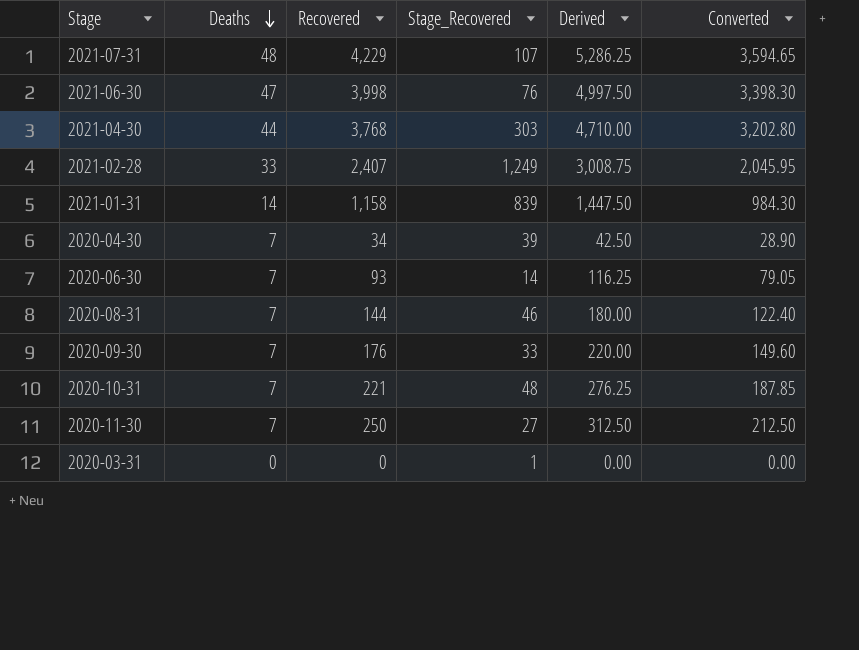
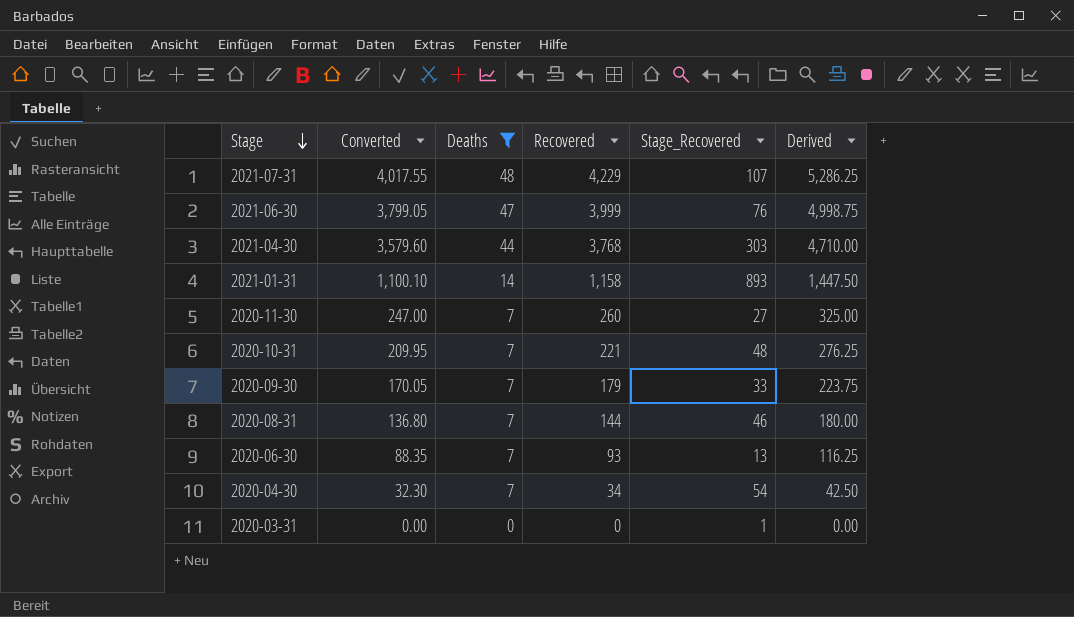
filter: none -> Deaths != 33
row order: Deaths descending -> Stage descending
column Converted | formula: [Recovered] * 0.85 -> [Recovered] * 0.95
column Converted | position: 6 -> 2
2021-06-30 | Recovered: 3,998 -> 3,999
2021-06-30 | Derived: 4,997.50 -> 4,998.75
2021-01-31 | Stage_Recovered: 839 -> 893
2020-11-30 | Recovered: 250 -> 260
2020-11-30 | Derived: 312.50 -> 325.00
2020-09-30 | Recovered: 176 -> 179
2020-09-30 | Derived: 220.00 -> 223.75
2020-06-30 | Stage_Recovered: 14 -> 13
2020-04-30 | Stage_Recovered: 39 -> 54

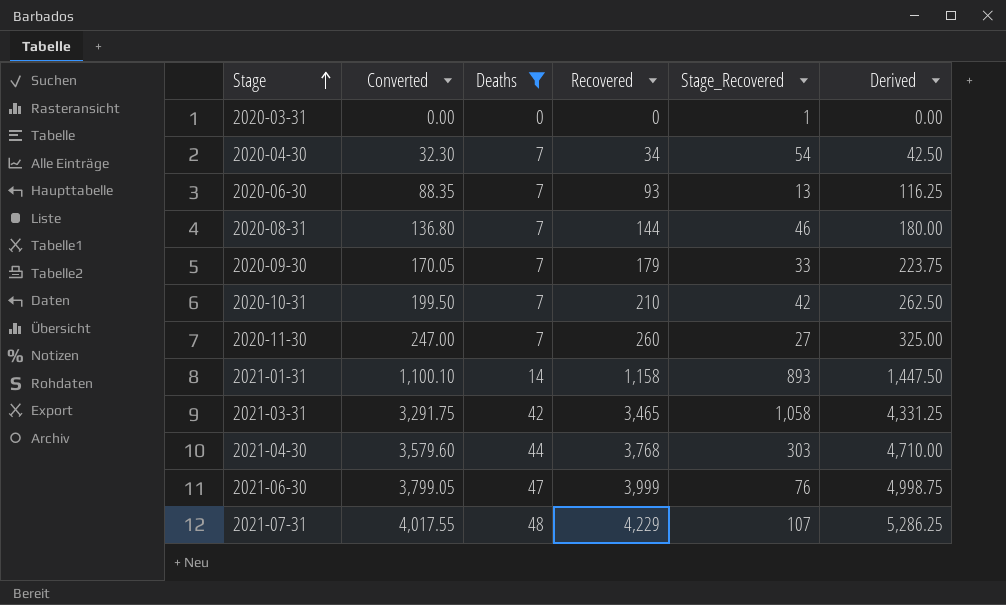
row order: Stage descending -> Stage ascending
2020-10-31 | Converted: 209.95 -> 199.50
2020-10-31 | Recovered: 221 -> 210
2020-10-31 | Stage_Recovered: 48 -> 42
2020-10-31 | Derived: 276.25 -> 262.50
row 2021-03-31: none -> 3,291.75 | 42 | 3,465 | 1,058 | 4,331.25

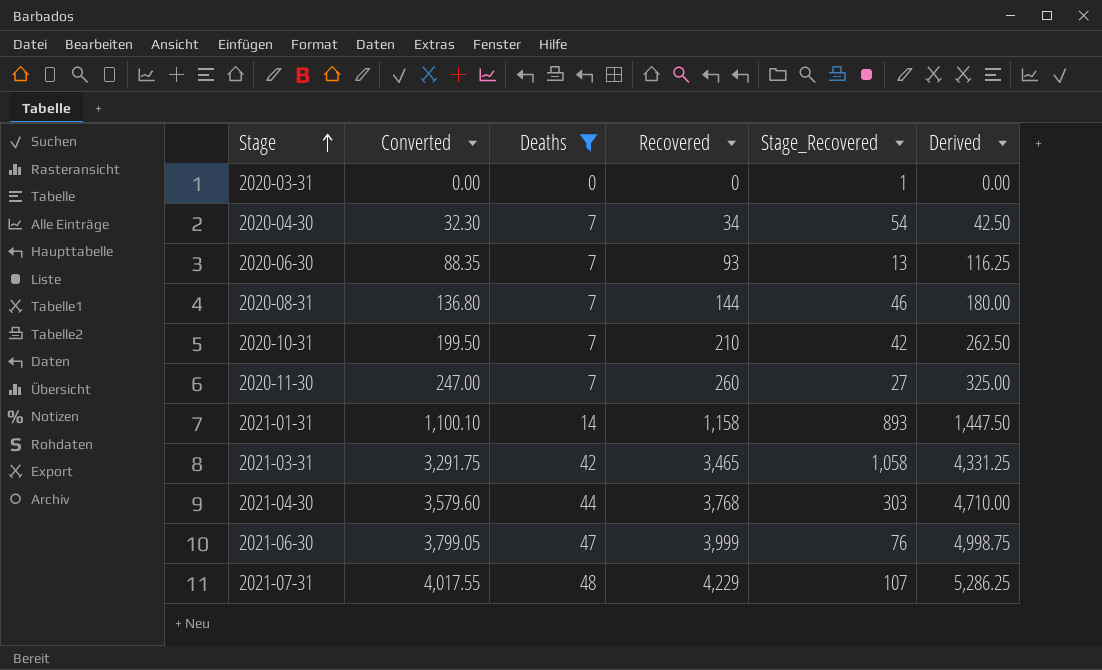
row 2020-09-30: 170.05 | 7 | 179 | 33 | 223.75 -> none

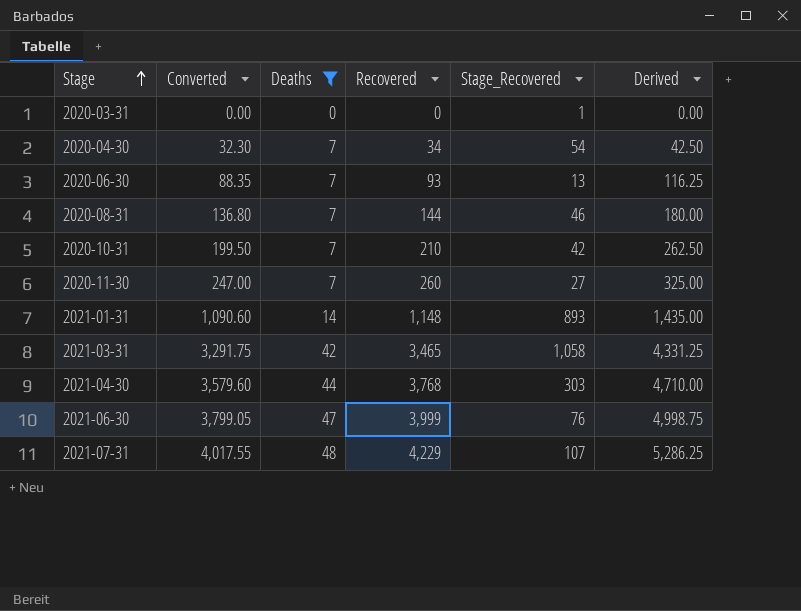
2021-01-31 | Converted: 1,100.10 -> 1,090.60
2021-01-31 | Recovered: 1,158 -> 1,148
2021-01-31 | Derived: 1,447.50 -> 1,435.00

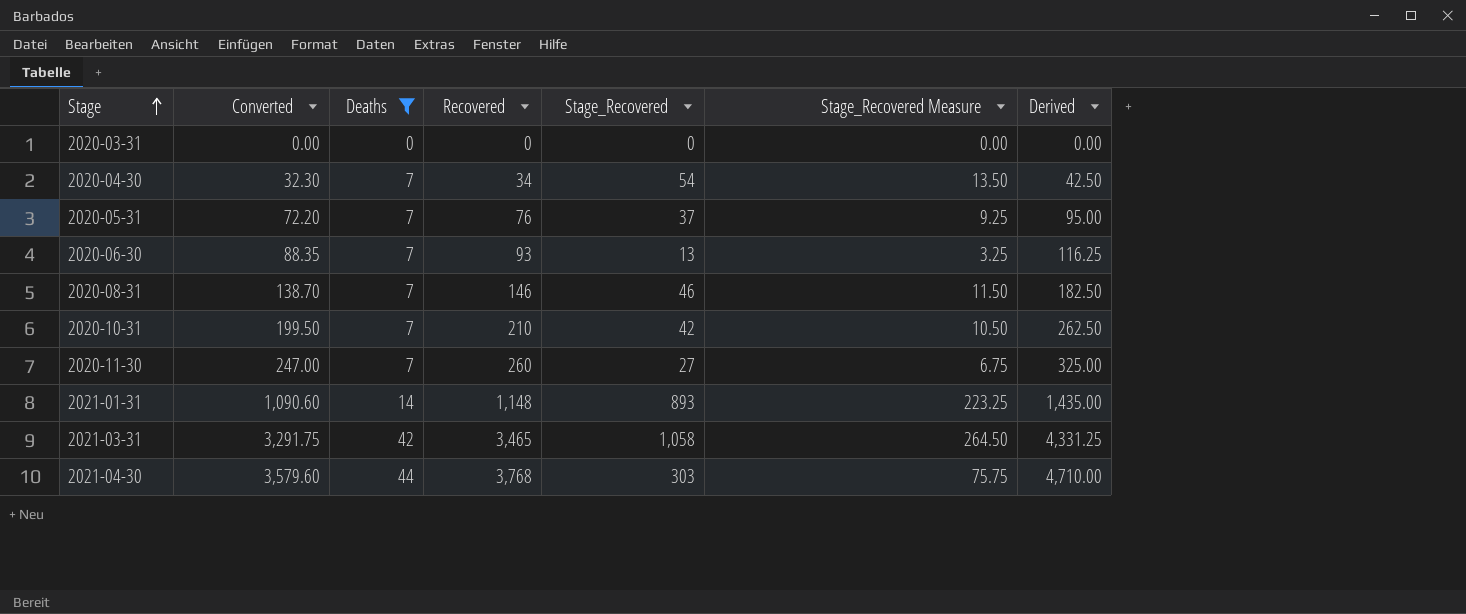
column Stage_Recovered Measure | formula: none -> [Stage_Recovered] * 0.25
row 2021-06-30: 3,799.05 | 47 | 3,999 | 76 | 4,998.75 -> none
row 2021-07-31: 4,017.55 | 48 | 4,229 | 107 | 5,286.25 -> none
2020-03-31 | Stage_Recovered: 1 -> 0
row 2020-05-31: none -> 72.20 | 7 | 76 | 37 | 9.25 | 95.00
2020-08-31 | Converted: 136.80 -> 138.70
2020-08-31 | Recovered: 144 -> 146
2020-08-31 | Derived: 180.00 -> 182.50

